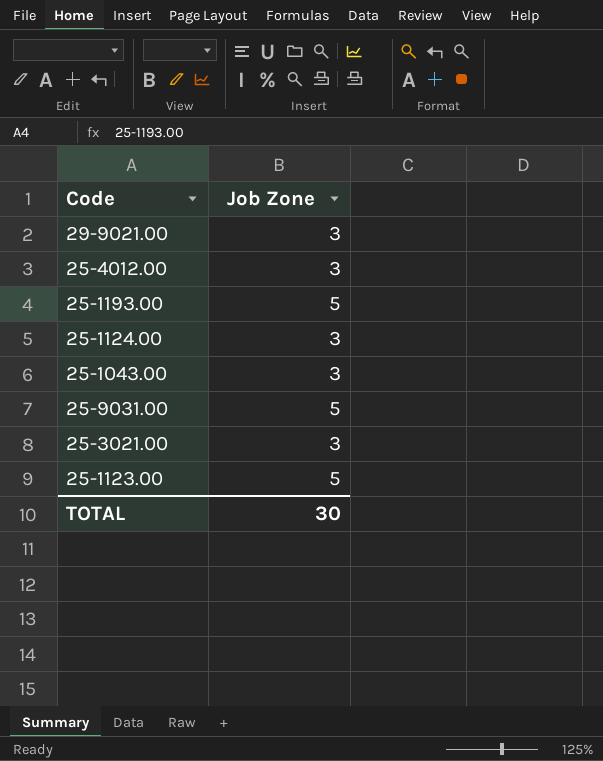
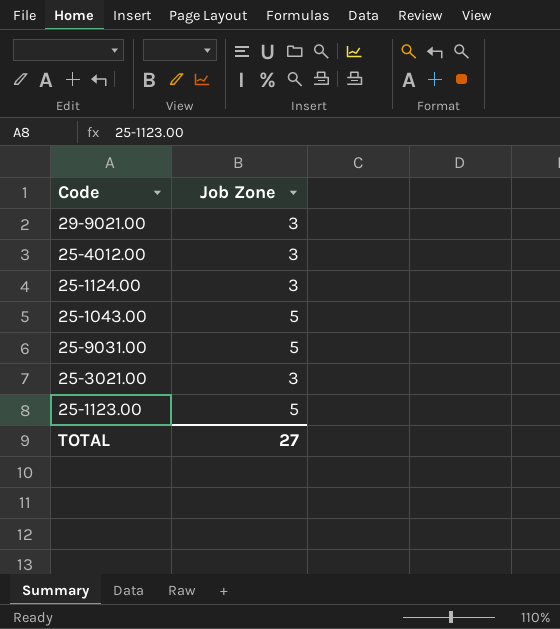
row 25-1193.00: 5 -> none
25-1043.00 | Job Zone: 3 -> 5
TOTAL | Job Zone: 30 -> 27

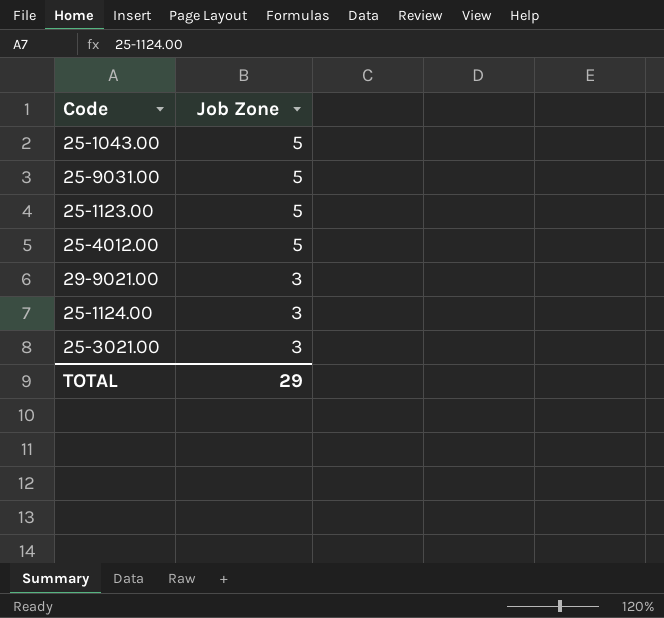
row order: none -> Job Zone descending
25-4012.00 | Job Zone: 3 -> 5
TOTAL | Job Zone: 27 -> 29

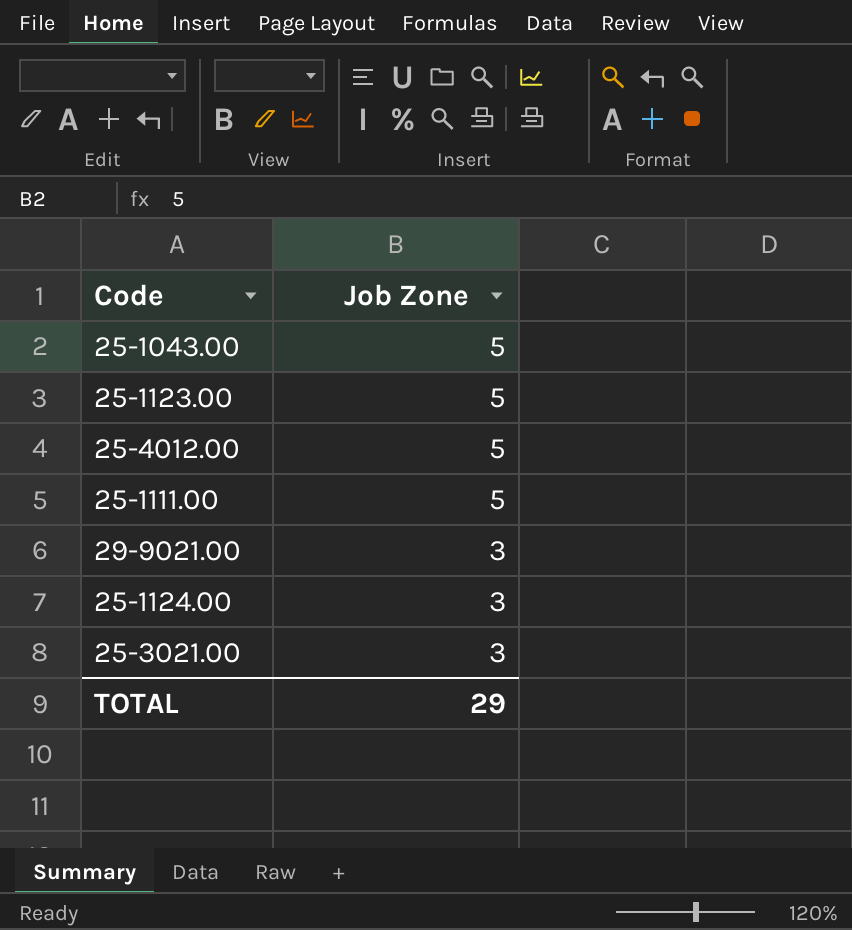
row 25-9031.00: 5 -> none
row 25-1111.00: none -> 5

